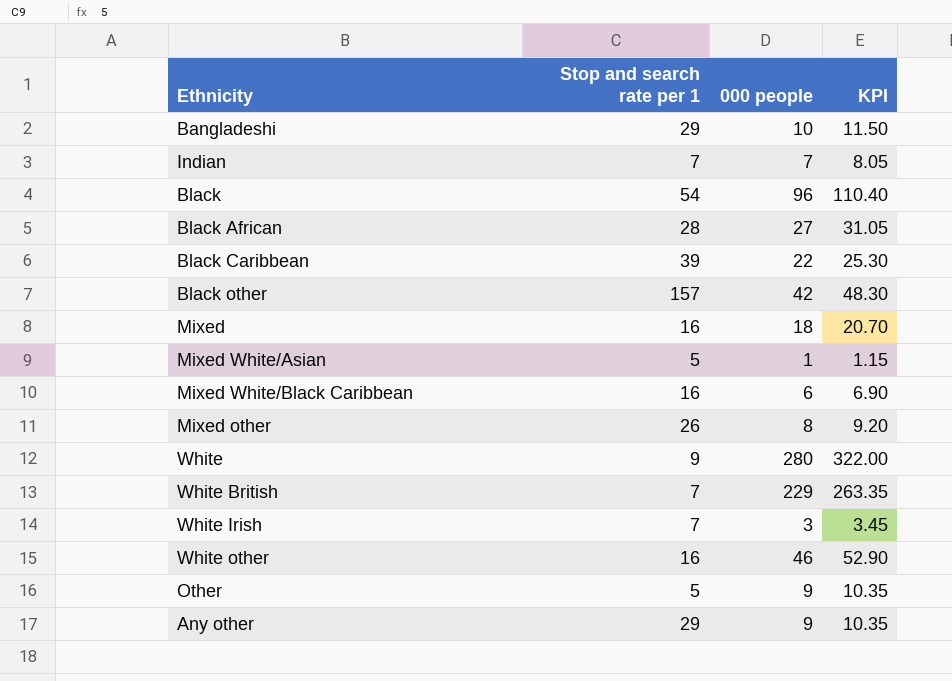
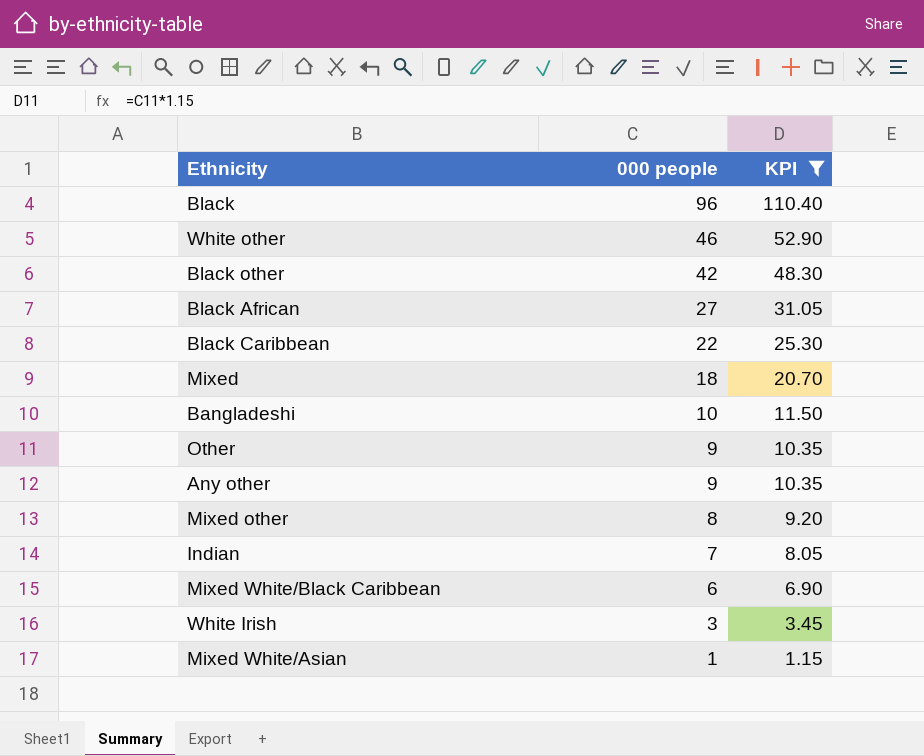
filter: none -> KPI <= 110.40
row order: none -> 000 people descending
column Stop and search rate per 1 | position: 2 -> none

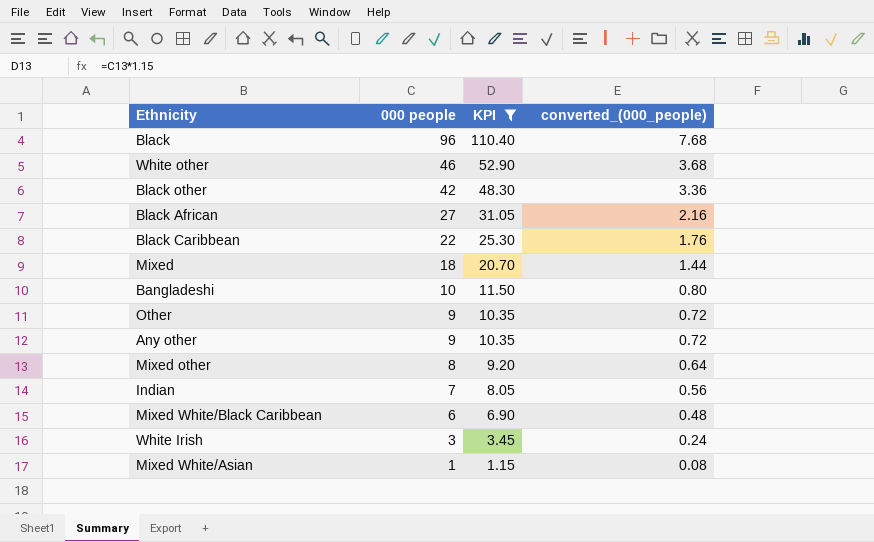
column converted_(000_people) | formula: none -> [000 people] * 0.08

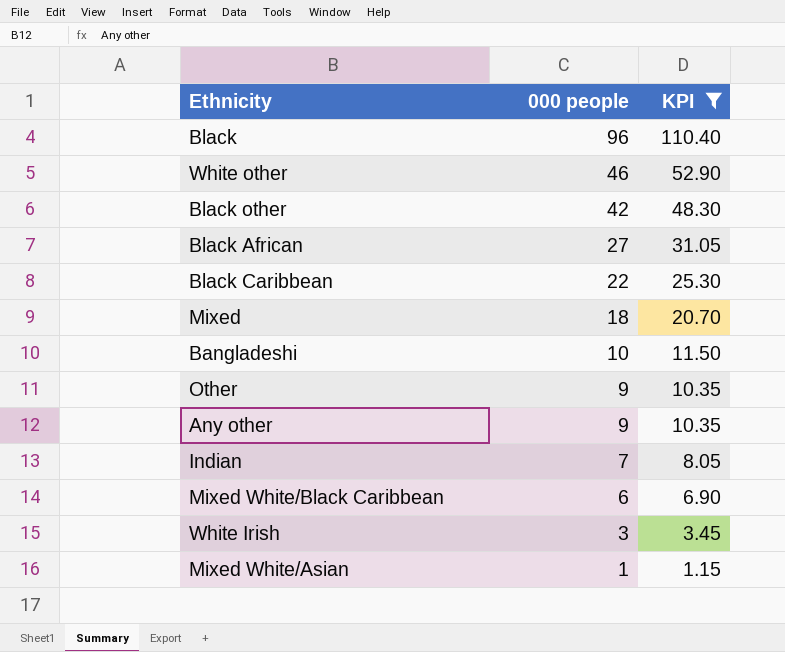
column converted_(000_people) | formula: [000 people] * 0.08 -> none
row Mixed other: 8 | 9.20 | 0.64 -> none

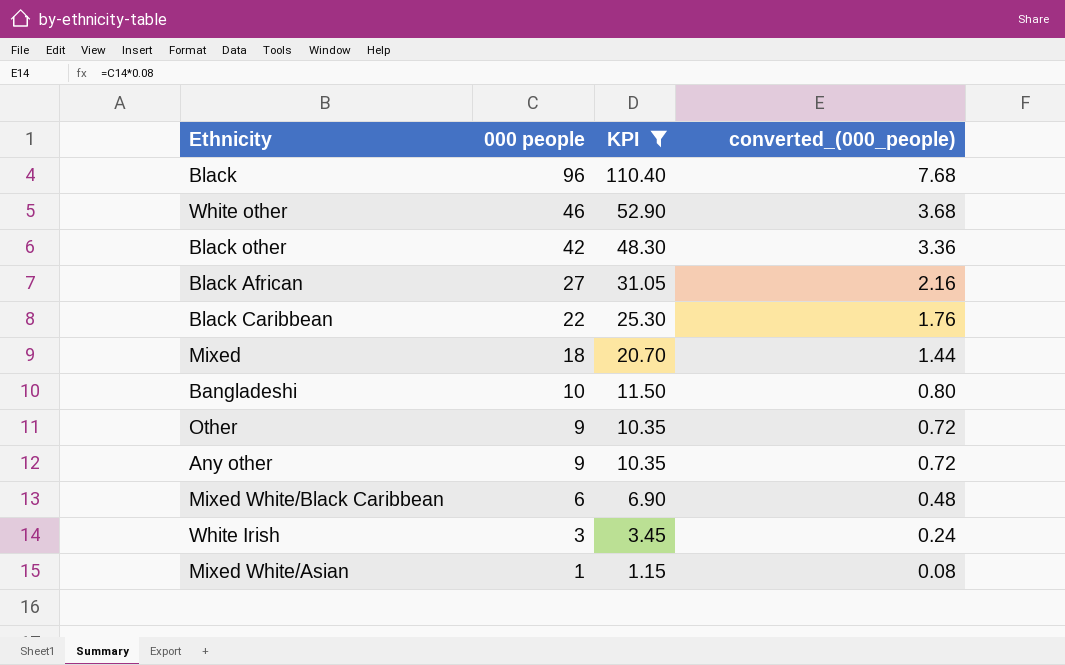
column converted_(000_people) | formula: none -> [000 people] * 0.08
row Indian: 7 | 8.05 -> none

